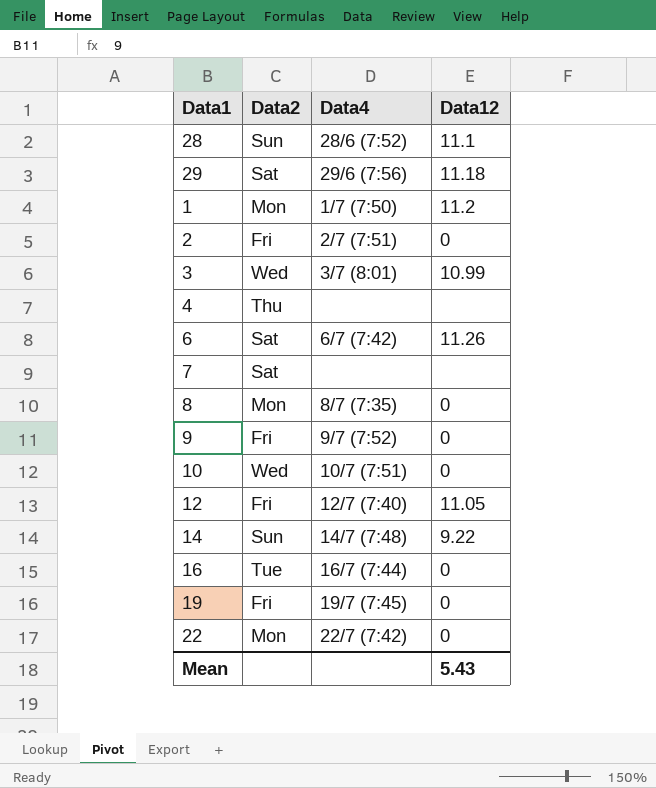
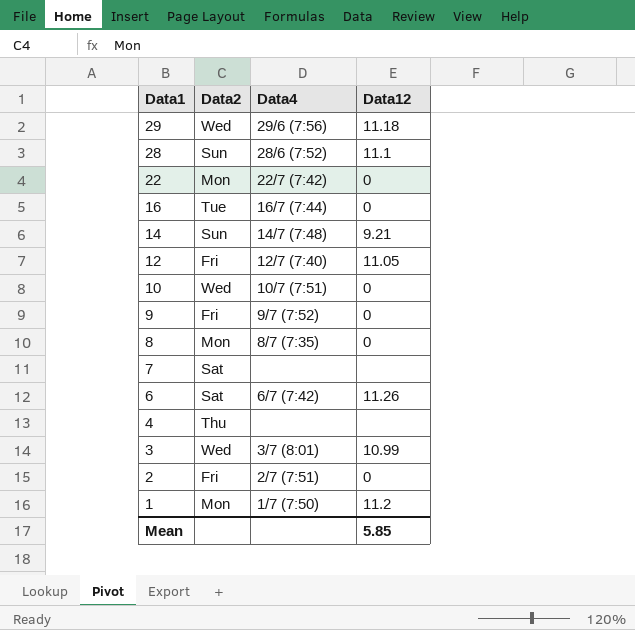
row order: none -> Data1 descending
row 19: Fri | 19/7 (7:45) | 0 -> none
29 | Data2: Sat -> Wed
14 | Data12: 9.22 -> 9.21
Mean | Data12: 5.43 -> 5.85

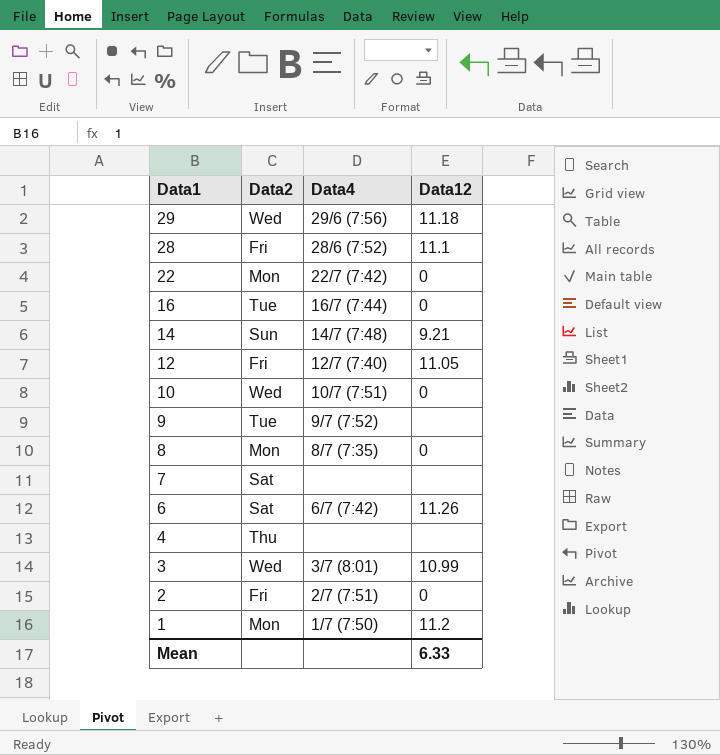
28 | Data2: Sun -> Fri
9 | Data2: Fri -> Tue
9 | Data12: 0 -> none
Mean | Data12: 5.85 -> 6.33

